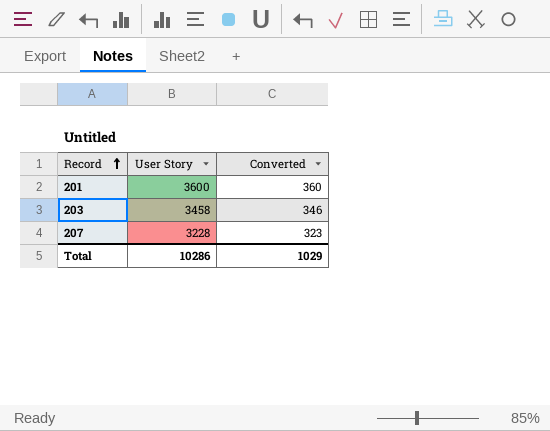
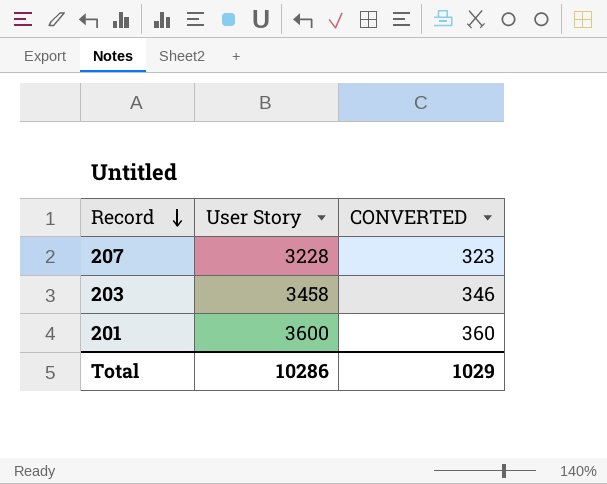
row order: Record ascending -> Record descending
column name: Converted -> CONVERTED

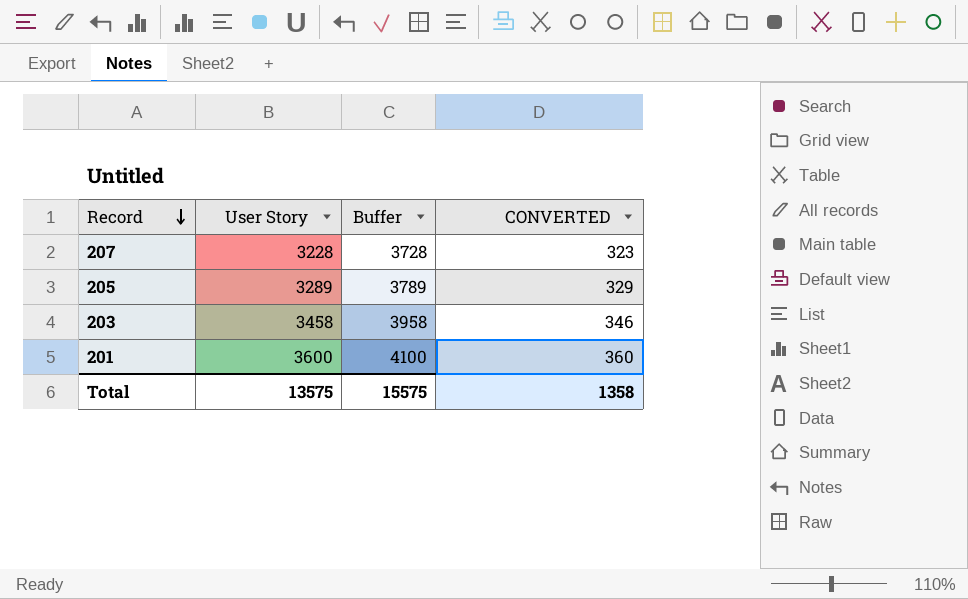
column Buffer | formula: none -> [User Story] + 500
row 205: none -> 3289 | 3789 | 329
Total | User Story: 10286 -> 13575
Total | CONVERTED: 1029 -> 1358

